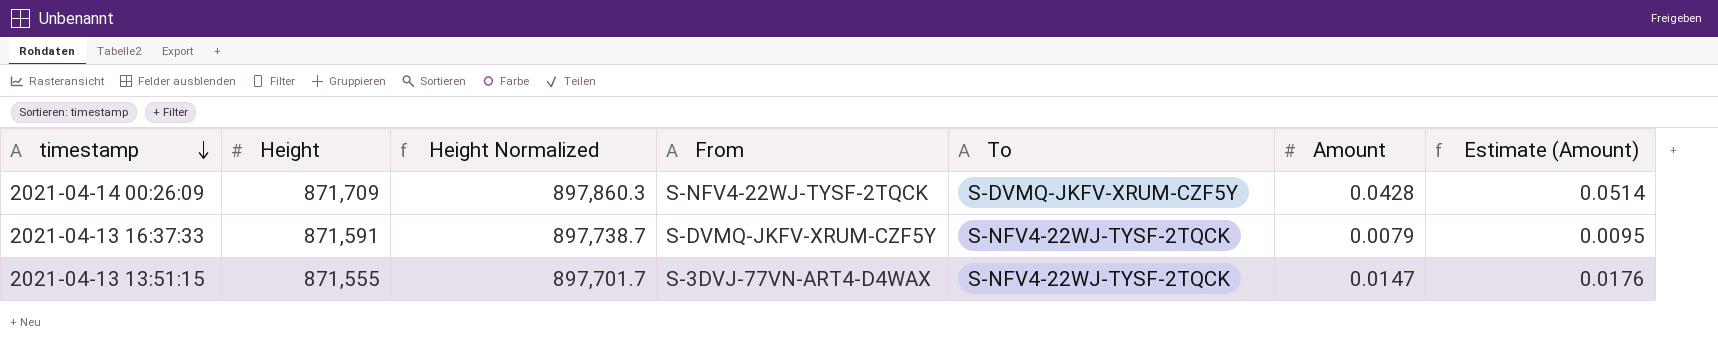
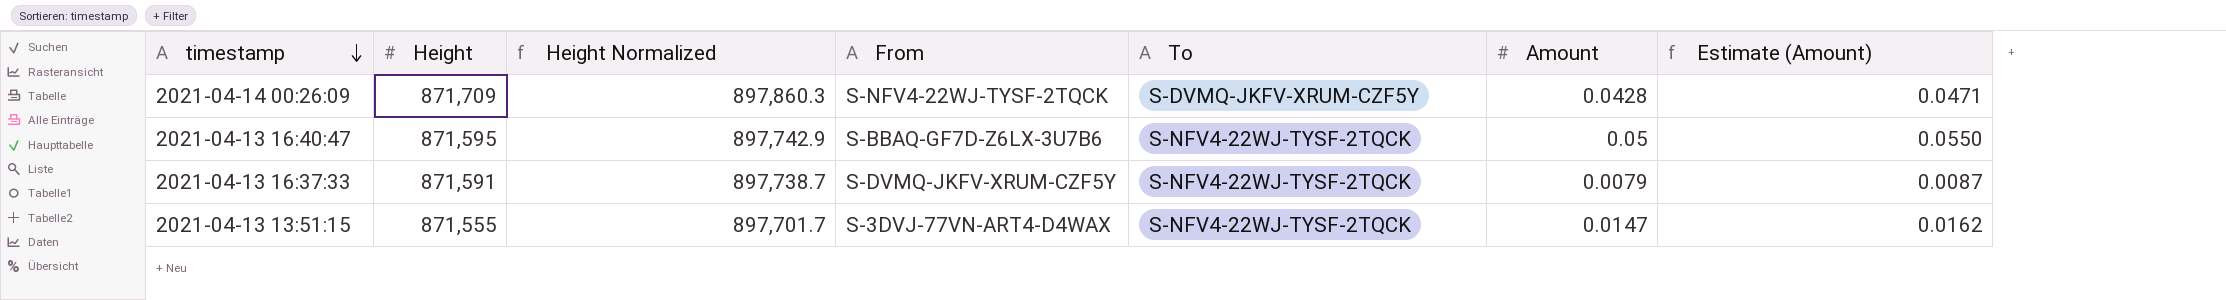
column Estimate (Amount) | formula: [Amount] * 1.2 -> [Amount] * 1.1
row 2021-04-13 16:40:47: none -> 871,595 | 897,742.9 | S-BBAQ-GF7D-Z6LX-3U7B6 | S-NFV4-22WJ-TYSF-2TQCK | 0.05 | 0.0550

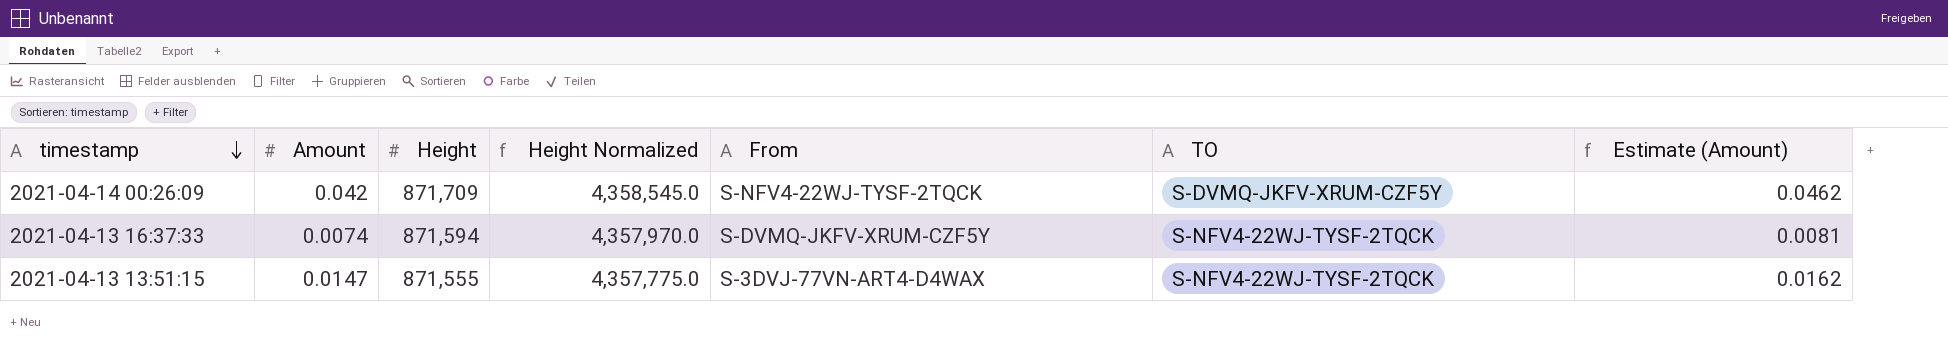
column Amount | position: 6 -> 2
column Height Normalized | formula: [Height] * 1.03 -> [Height] * 5
column name: To -> TO
row 2021-04-13 16:40:47: 871,595 | 897,742.9 | S-BBAQ-GF7D-Z6LX-3U7B6 | S-NFV4-22WJ-TYSF-2TQCK | 0.05 | 0.0550 -> none
2021-04-14 00:26:09 | Amount: 0.0428 -> 0.042
2021-04-14 00:26:09 | Estimate (Amount): 0.0471 -> 0.0462
2021-04-13 16:37:33 | Amount: 0.0079 -> 0.0074
2021-04-13 16:37:33 | Height: 871,591 -> 871,594
2021-04-13 16:37:33 | Estimate (Amount): 0.0087 -> 0.0081

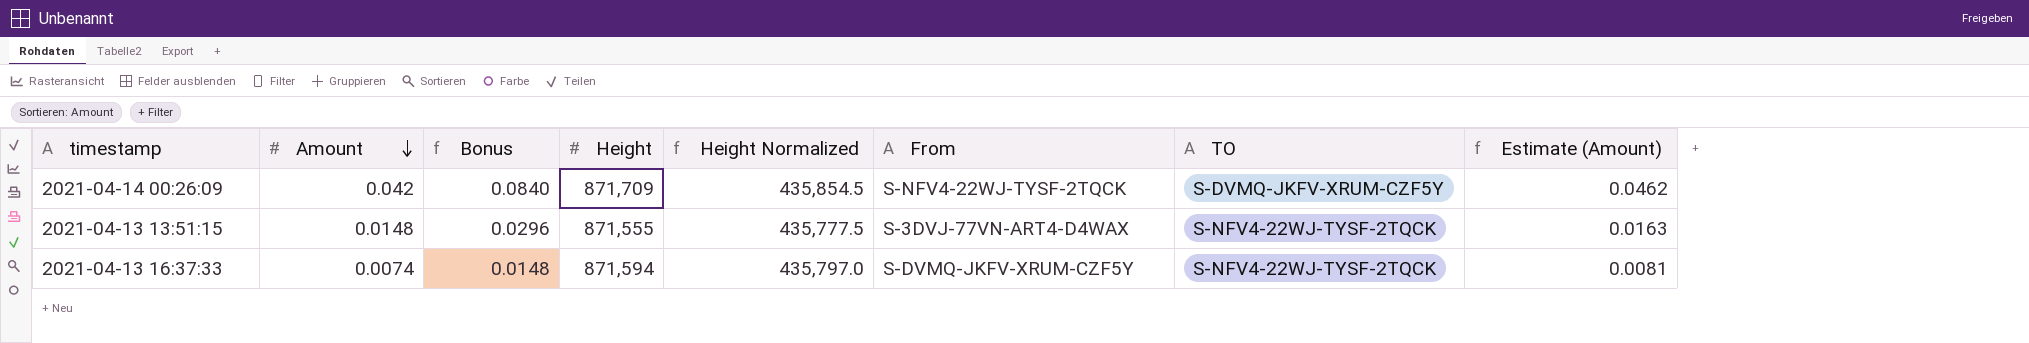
row order: timestamp descending -> Amount descending
column Bonus | formula: none -> [Amount] * 2
column Height Normalized | formula: [Height] * 5 -> [Height] * 0.5
2021-04-13 13:51:15 | Amount: 0.0147 -> 0.0148
2021-04-13 13:51:15 | Estimate (Amount): 0.0162 -> 0.0163

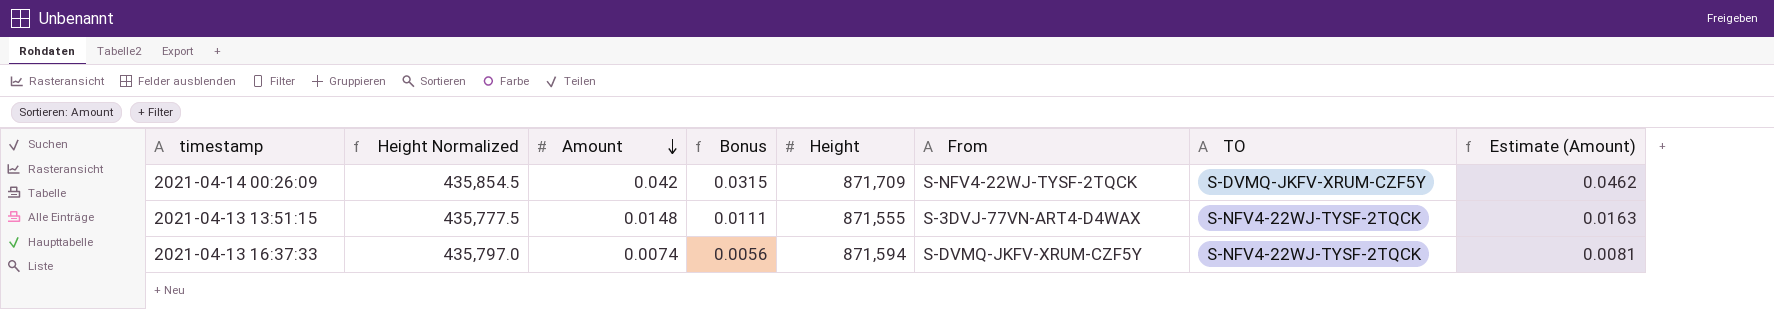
column Height Normalized | position: 5 -> 2
column Bonus | formula: [Amount] * 2 -> [Amount] * 0.75

